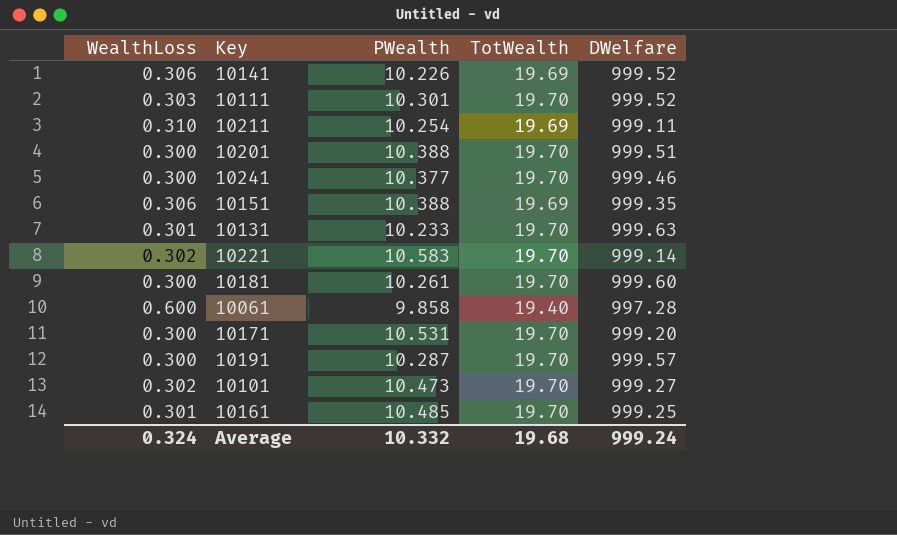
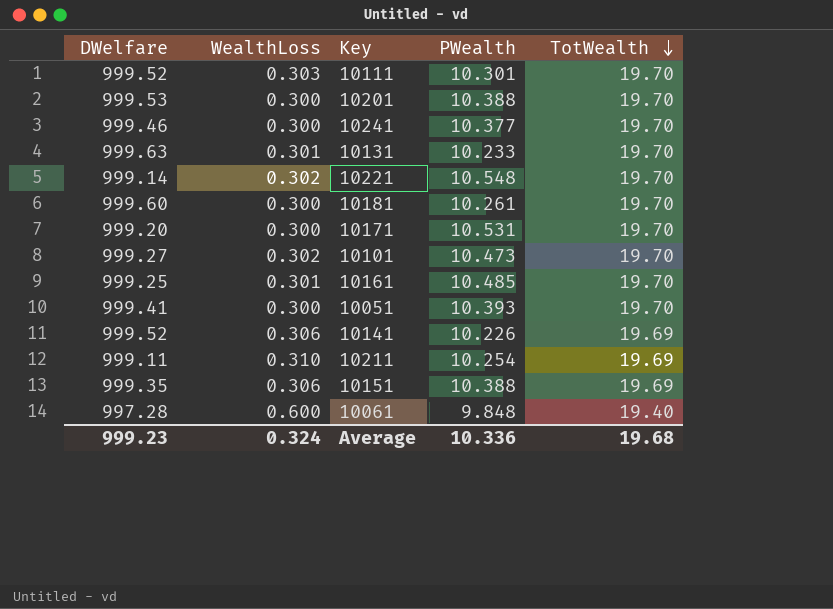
row order: none -> TotWealth descending
column DWelfare | position: 5 -> 1
row 10191: 0.300 | 10.287 | 19.70 | 999.57 -> none
10201 | DWelfare: 999.51 -> 999.53
10221 | PWealth: 10.583 -> 10.548
row 10051: none -> 999.41 | 0.300 | 10.393 | 19.70
10061 | PWealth: 9.858 -> 9.848
Average | DWelfare: 999.24 -> 999.23
Average | PWealth: 10.332 -> 10.336

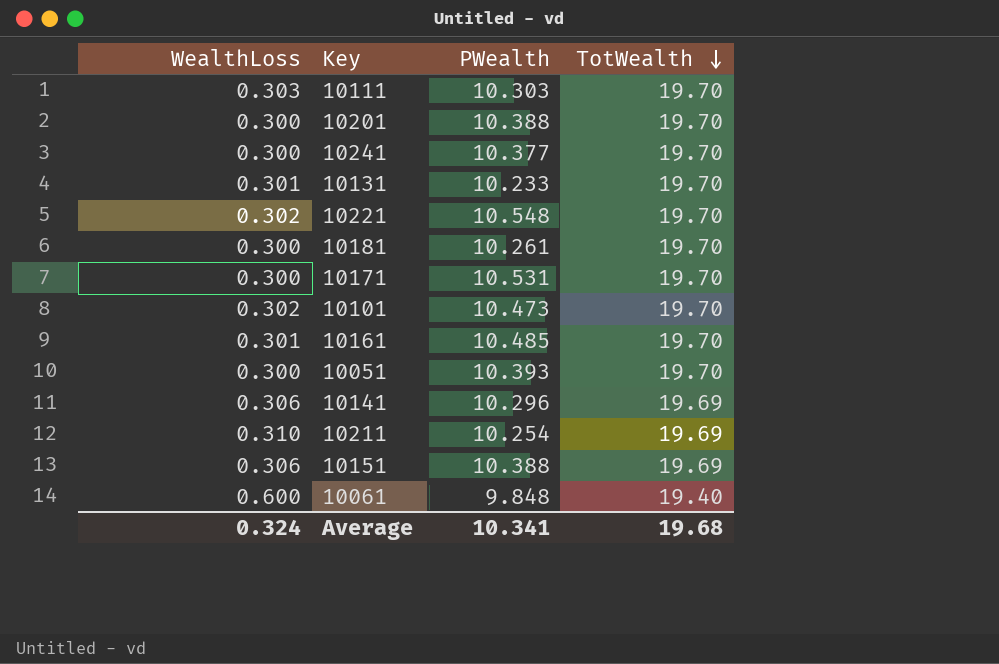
column DWelfare | position: 1 -> none
10111 | PWealth: 10.301 -> 10.303
10141 | PWealth: 10.226 -> 10.296
Average | PWealth: 10.336 -> 10.341

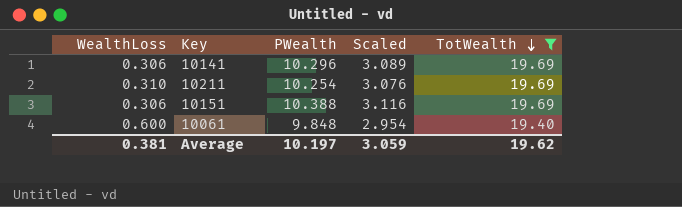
filter: none -> TotWealth != 19.70
column Scaled | formula: none -> [PWealth] * 0.3
Average | WealthLoss: 0.324 -> 0.381
Average | PWealth: 10.341 -> 10.197
Average | TotWealth: 19.68 -> 19.62

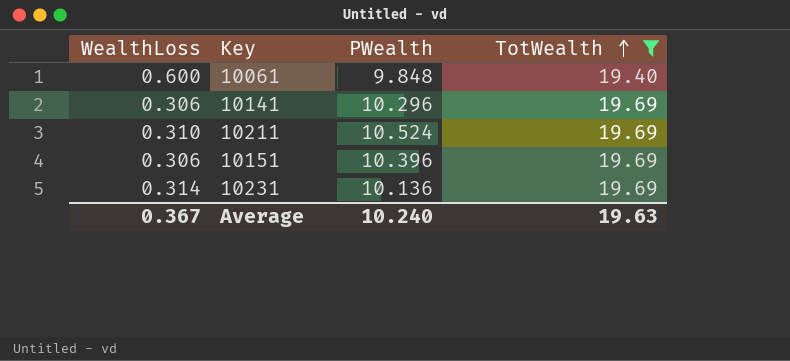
row order: TotWealth descending -> TotWealth ascending
column Scaled | formula: [PWealth] * 0.3 -> none
10211 | PWealth: 10.254 -> 10.524
10151 | PWealth: 10.388 -> 10.396
row 10231: none -> 0.314 | 10.136 | 19.69
Average | WealthLoss: 0.381 -> 0.367
Average | PWealth: 10.197 -> 10.240
Average | TotWealth: 19.62 -> 19.63

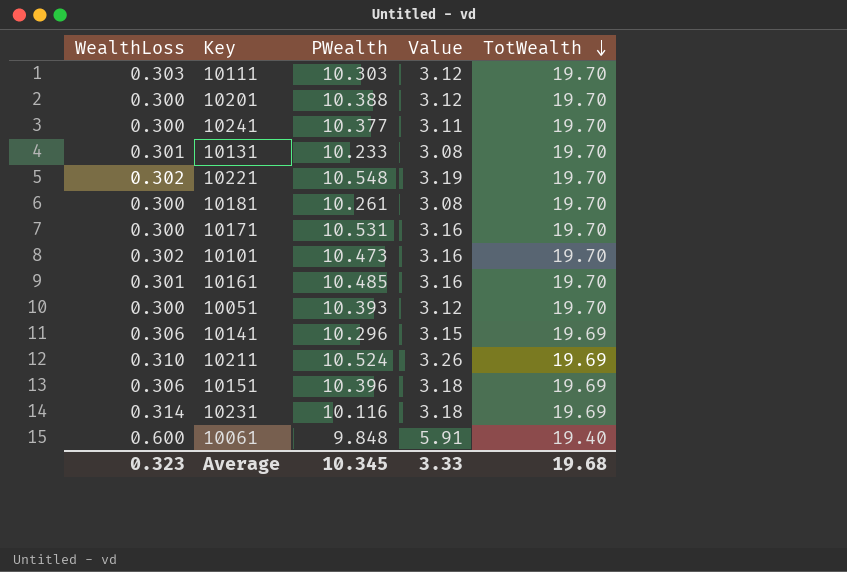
filter: TotWealth != 19.70 -> none
row order: TotWealth ascending -> TotWealth descending
column Value | formula: none -> [WealthLoss] * [PWealth]
10231 | PWealth: 10.136 -> 10.116
Average | WealthLoss: 0.367 -> 0.323
Average | PWealth: 10.240 -> 10.345
Average | TotWealth: 19.63 -> 19.68

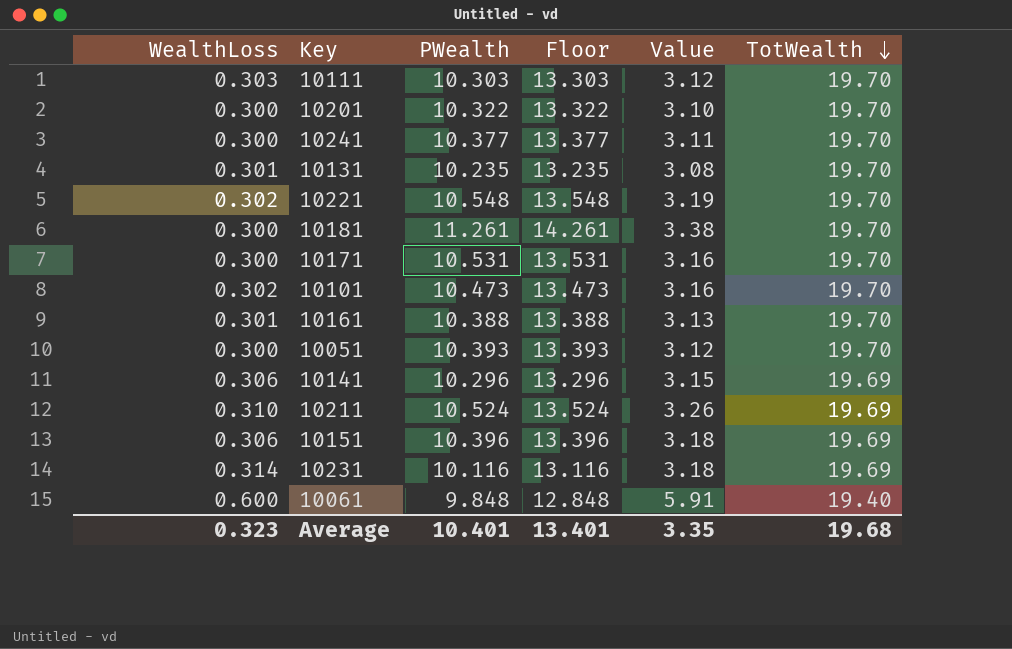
column Floor | formula: none -> [PWealth] + 3
10201 | PWealth: 10.388 -> 10.322
10201 | Value: 3.12 -> 3.10
10131 | PWealth: 10.233 -> 10.235
10181 | PWealth: 10.261 -> 11.261
10181 | Value: 3.08 -> 3.38
10161 | PWealth: 10.485 -> 10.388
10161 | Value: 3.16 -> 3.13
Average | PWealth: 10.345 -> 10.401
Average | Value: 3.33 -> 3.35

